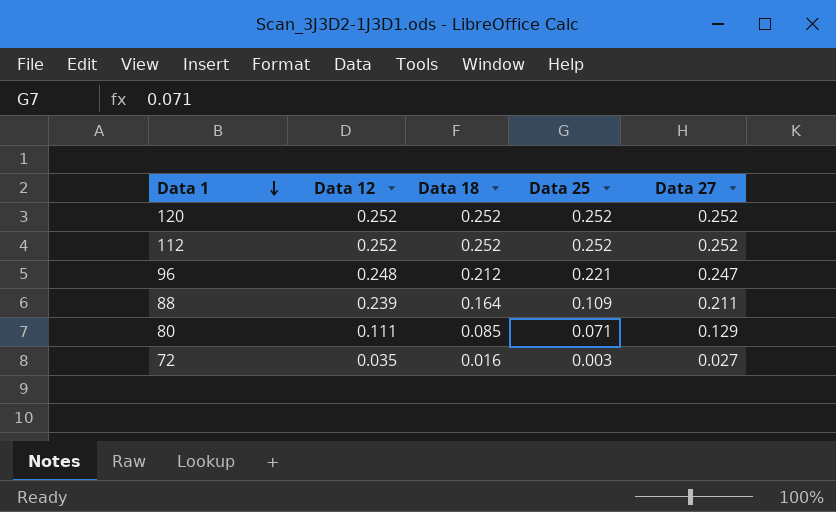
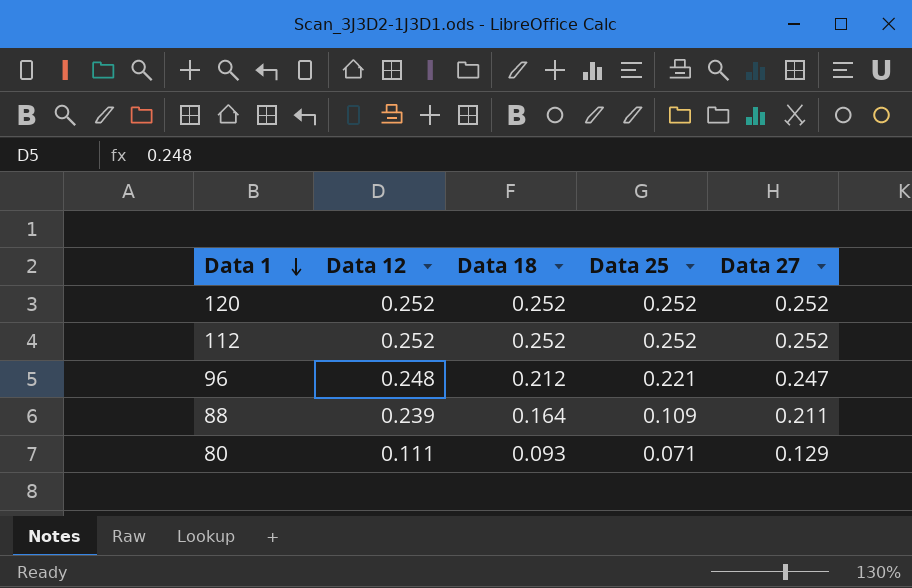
row 72: 0.035 | 0.016 | 0.003 | 0.027 -> none
80 | Data 18: 0.085 -> 0.093

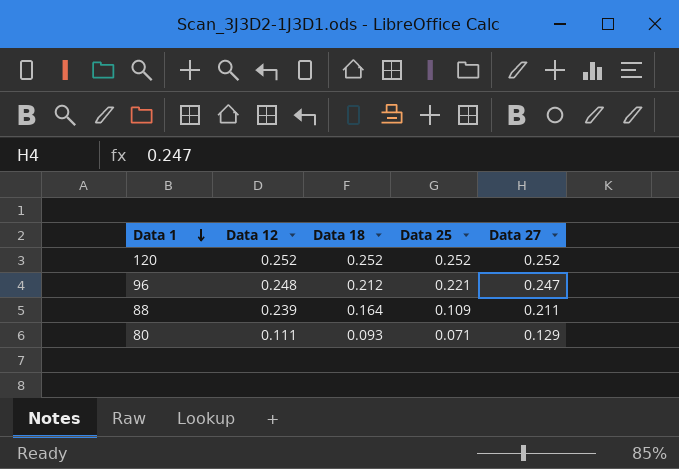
row 112: 0.252 | 0.252 | 0.252 | 0.252 -> none

